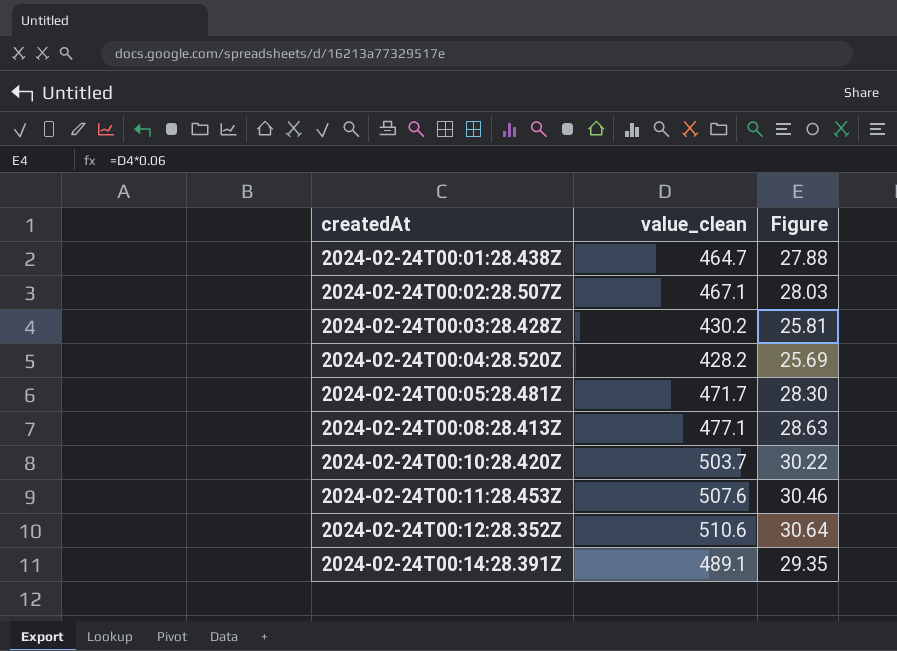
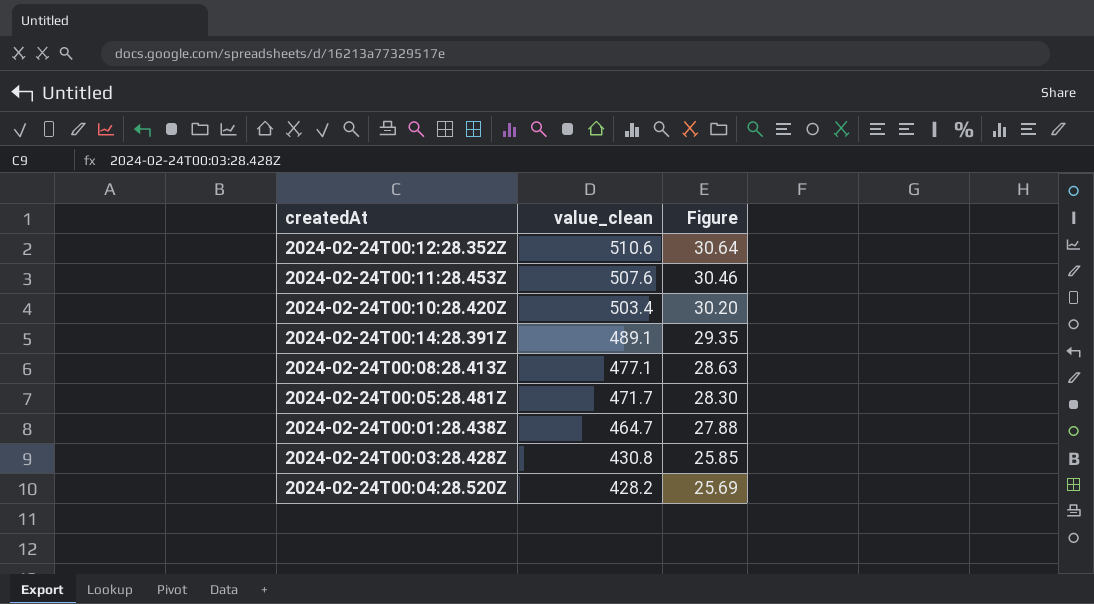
row order: createdAt ascending -> value_clean descending
row 2024-02-24T00:02:28.507Z: 467.1 | 28.03 -> none
2024-02-24T00:10:28.420Z | value_clean: 503.7 -> 503.4
2024-02-24T00:10:28.420Z | Figure: 30.22 -> 30.20
2024-02-24T00:03:28.428Z | value_clean: 430.2 -> 430.8
2024-02-24T00:03:28.428Z | Figure: 25.81 -> 25.85

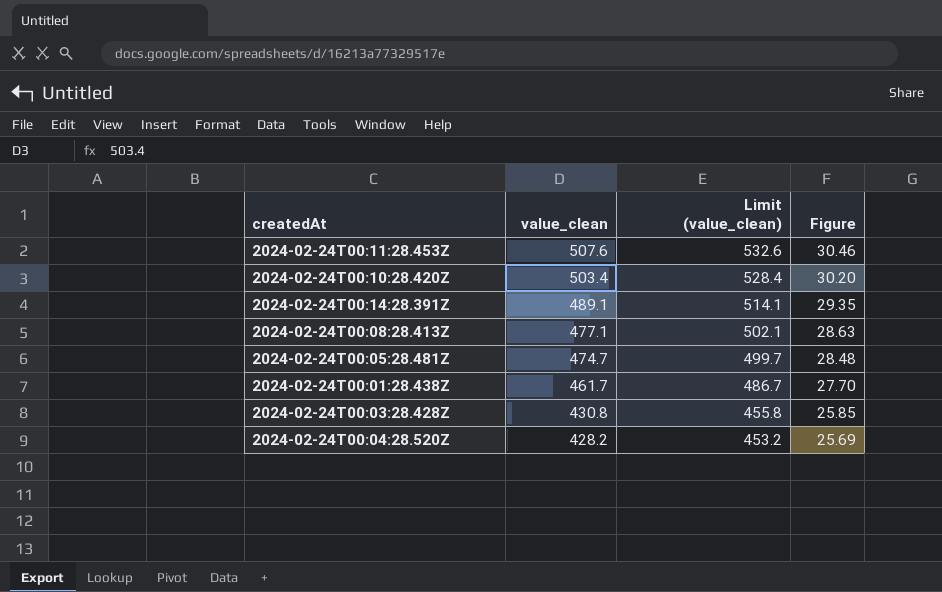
column Limit (value_clean) | formula: none -> [value_clean] + 25
row 2024-02-24T00:12:28.352Z: 510.6 | 30.64 -> none
2024-02-24T00:05:28.481Z | value_clean: 471.7 -> 474.7
2024-02-24T00:05:28.481Z | Figure: 28.30 -> 28.48
2024-02-24T00:01:28.438Z | value_clean: 464.7 -> 461.7
2024-02-24T00:01:28.438Z | Figure: 27.88 -> 27.70

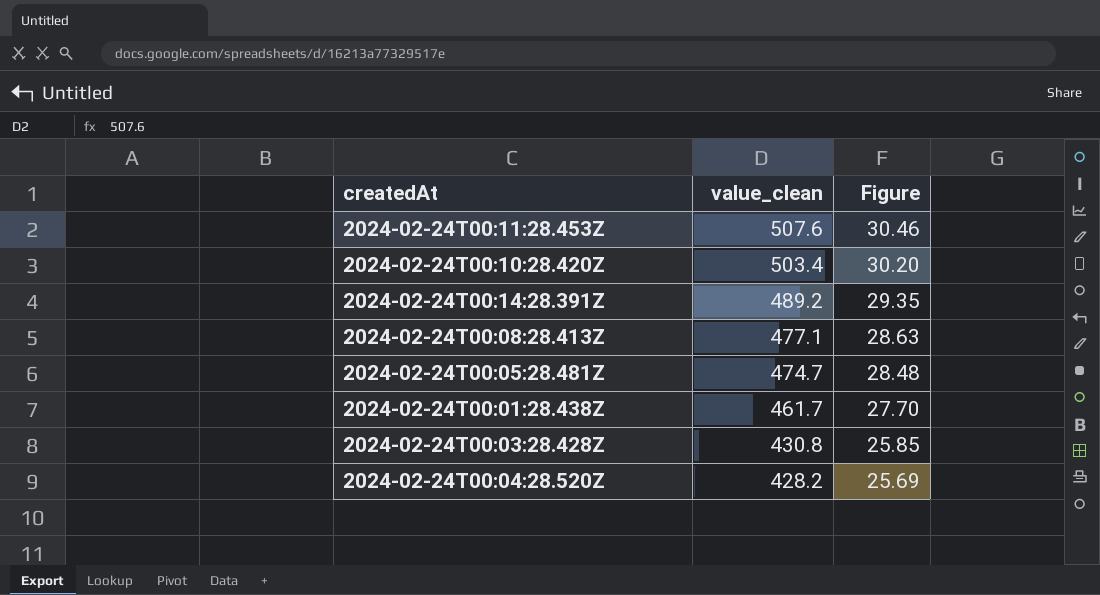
column Limit (value_clean) | formula: [value_clean] + 25 -> none
2024-02-24T00:14:28.391Z | value_clean: 489.1 -> 489.2

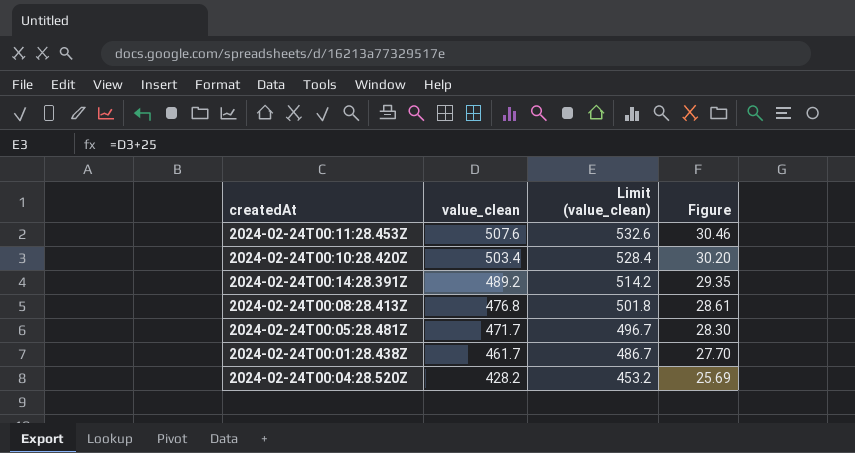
column Limit (value_clean) | formula: none -> [value_clean] + 25
row 2024-02-24T00:03:28.428Z: 430.8 | 25.85 -> none
2024-02-24T00:08:28.413Z | value_clean: 477.1 -> 476.8
2024-02-24T00:08:28.413Z | Figure: 28.63 -> 28.61
2024-02-24T00:05:28.481Z | value_clean: 474.7 -> 471.7
2024-02-24T00:05:28.481Z | Figure: 28.48 -> 28.30

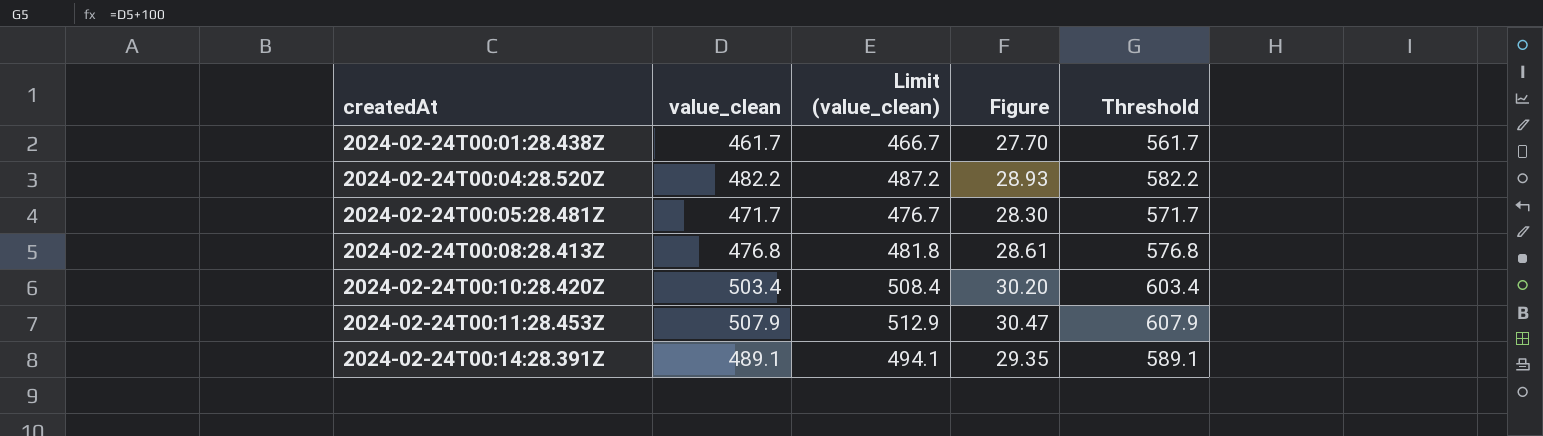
row order: value_clean descending -> createdAt ascending
column Limit (value_clean) | formula: [value_clean] + 25 -> [value_clean] + 5
column Threshold | formula: none -> [value_clean] + 100
2024-02-24T00:04:28.520Z | value_clean: 428.2 -> 482.2
2024-02-24T00:04:28.520Z | Figure: 25.69 -> 28.93
2024-02-24T00:11:28.453Z | value_clean: 507.6 -> 507.9
2024-02-24T00:11:28.453Z | Figure: 30.46 -> 30.47
2024-02-24T00:14:28.391Z | value_clean: 489.2 -> 489.1

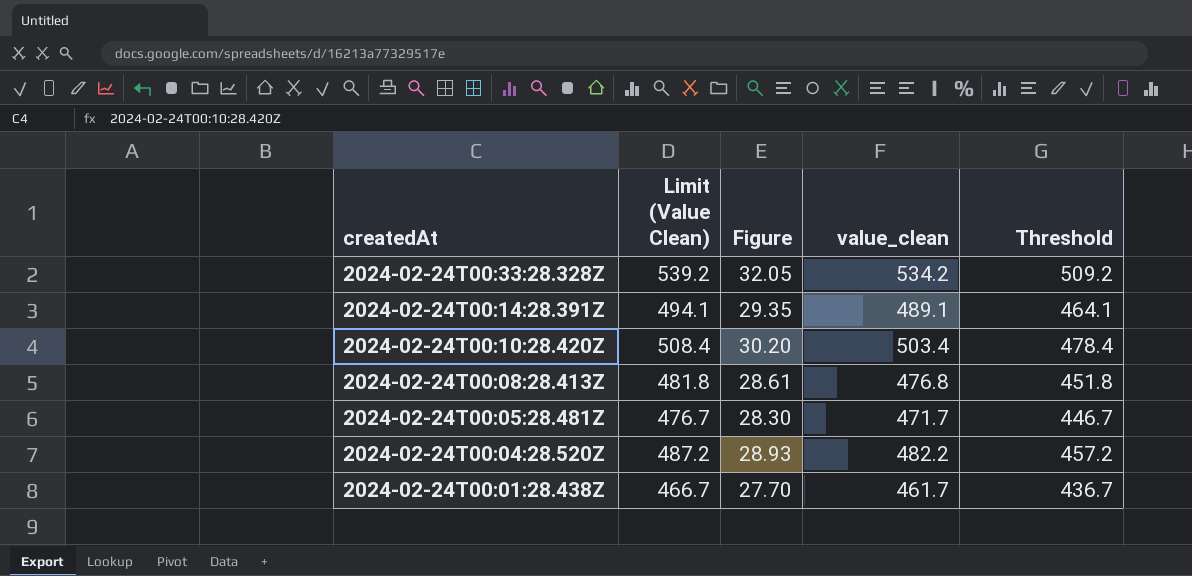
row order: createdAt ascending -> createdAt descending
column name: Limit (value_clean) -> Limit (Value Clean)
column value_clean | position: 2 -> 4
column Threshold | formula: [value_clean] + 100 -> [value_clean] - 25
row 2024-02-24T00:11:28.453Z: 507.9 | 512.9 | 30.47 | 607.9 -> none
row 2024-02-24T00:33:28.328Z: none -> 539.2 | 32.05 | 534.2 | 509.2

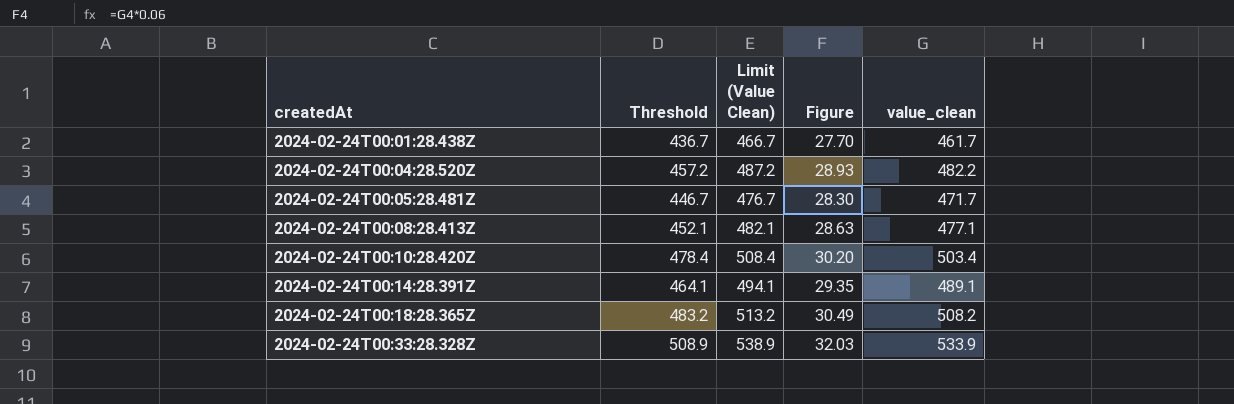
row order: createdAt descending -> createdAt ascending
column Threshold | position: 5 -> 2
2024-02-24T00:08:28.413Z | Threshold: 451.8 -> 452.1
2024-02-24T00:08:28.413Z | Limit (Value Clean): 481.8 -> 482.1
2024-02-24T00:08:28.413Z | Figure: 28.61 -> 28.63
2024-02-24T00:08:28.413Z | value_clean: 476.8 -> 477.1
row 2024-02-24T00:18:28.365Z: none -> 483.2 | 513.2 | 30.49 | 508.2
2024-02-24T00:33:28.328Z | Threshold: 509.2 -> 508.9
2024-02-24T00:33:28.328Z | Limit (Value Clean): 539.2 -> 538.9
2024-02-24T00:33:28.328Z | Figure: 32.05 -> 32.03
2024-02-24T00:33:28.328Z | value_clean: 534.2 -> 533.9

